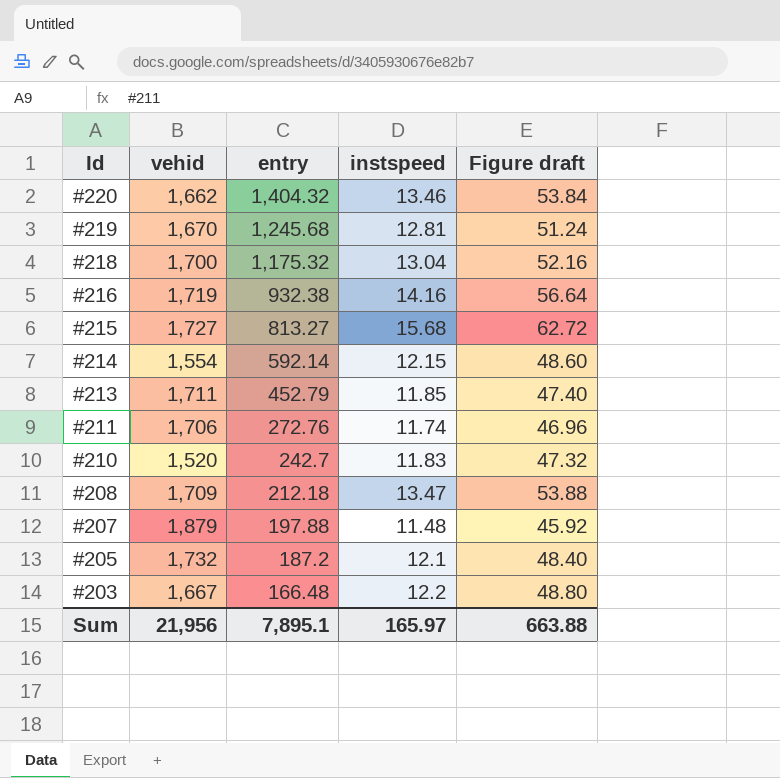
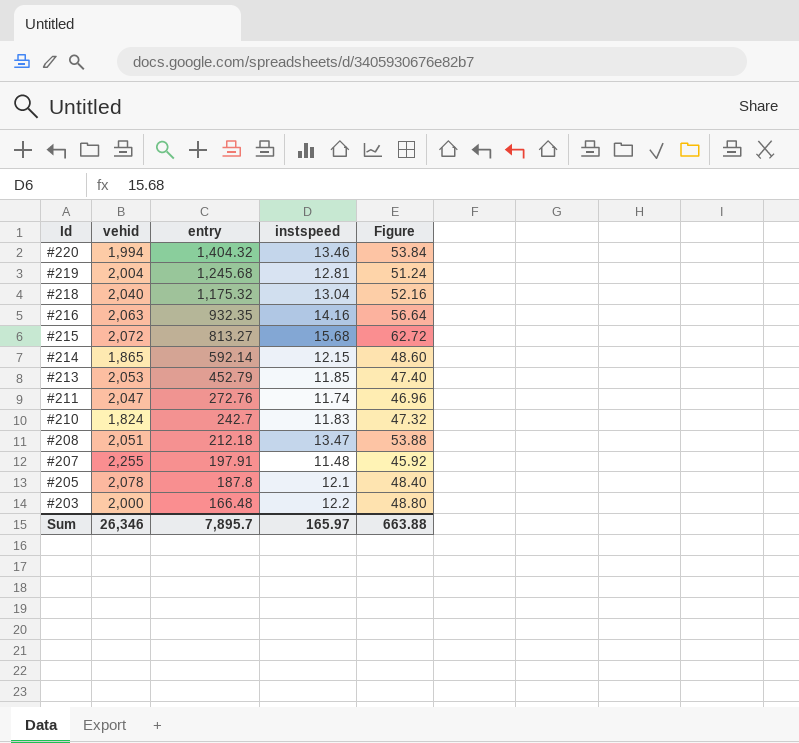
column name: Figure draft -> Figure
#220 | vehid: 1,662 -> 1,994
#219 | vehid: 1,670 -> 2,004
#218 | vehid: 1,700 -> 2,040
#216 | vehid: 1,719 -> 2,063
#216 | entry: 932.38 -> 932.35
#215 | vehid: 1,727 -> 2,072
#214 | vehid: 1,554 -> 1,865
#213 | vehid: 1,711 -> 2,053
#211 | vehid: 1,706 -> 2,047
#210 | vehid: 1,520 -> 1,824
#208 | vehid: 1,709 -> 2,051
#207 | vehid: 1,879 -> 2,255
#207 | entry: 197.88 -> 197.91
#205 | vehid: 1,732 -> 2,078
#205 | entry: 187.2 -> 187.8
#203 | vehid: 1,667 -> 2,000
Sum | vehid: 21,956 -> 26,346
Sum | entry: 7,895.1 -> 7,895.7

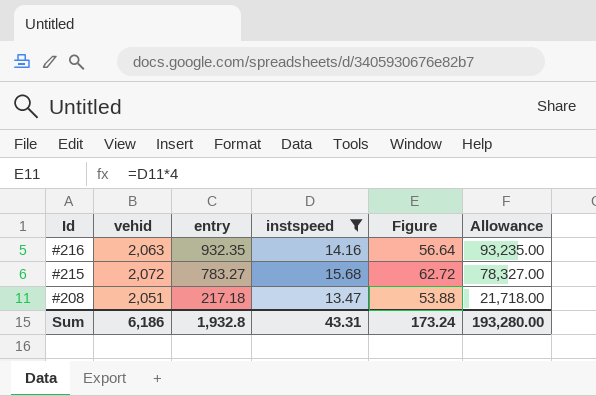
filter: none -> instspeed >= 13.47
column Allowance | formula: none -> [entry] * 100
#215 | entry: 813.27 -> 783.27
#208 | entry: 212.18 -> 217.18
Sum | vehid: 26,346 -> 6,186
Sum | entry: 7,895.7 -> 1,932.8
Sum | instspeed: 165.97 -> 43.31
Sum | Figure: 663.88 -> 173.24

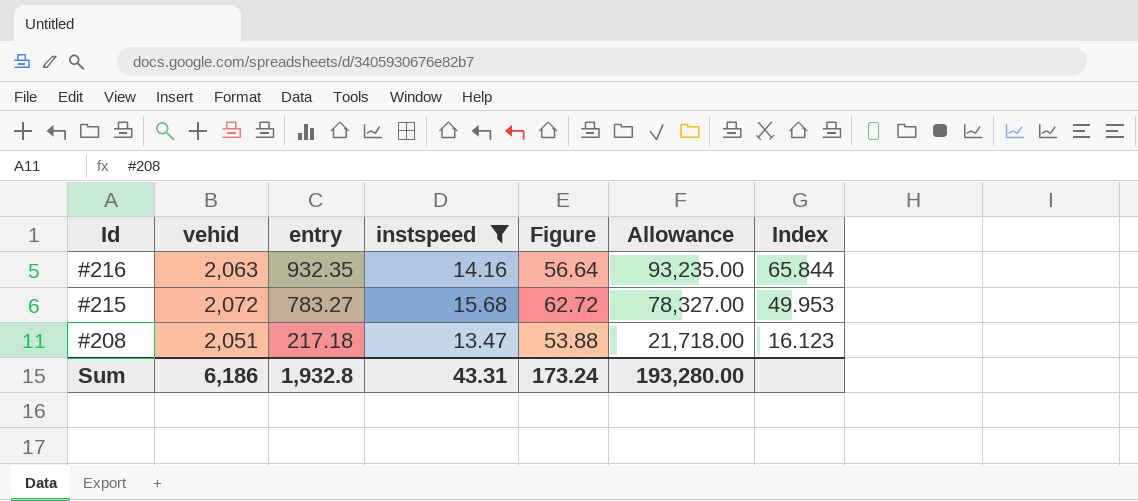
column Index | formula: none -> [entry] / [instspeed]

